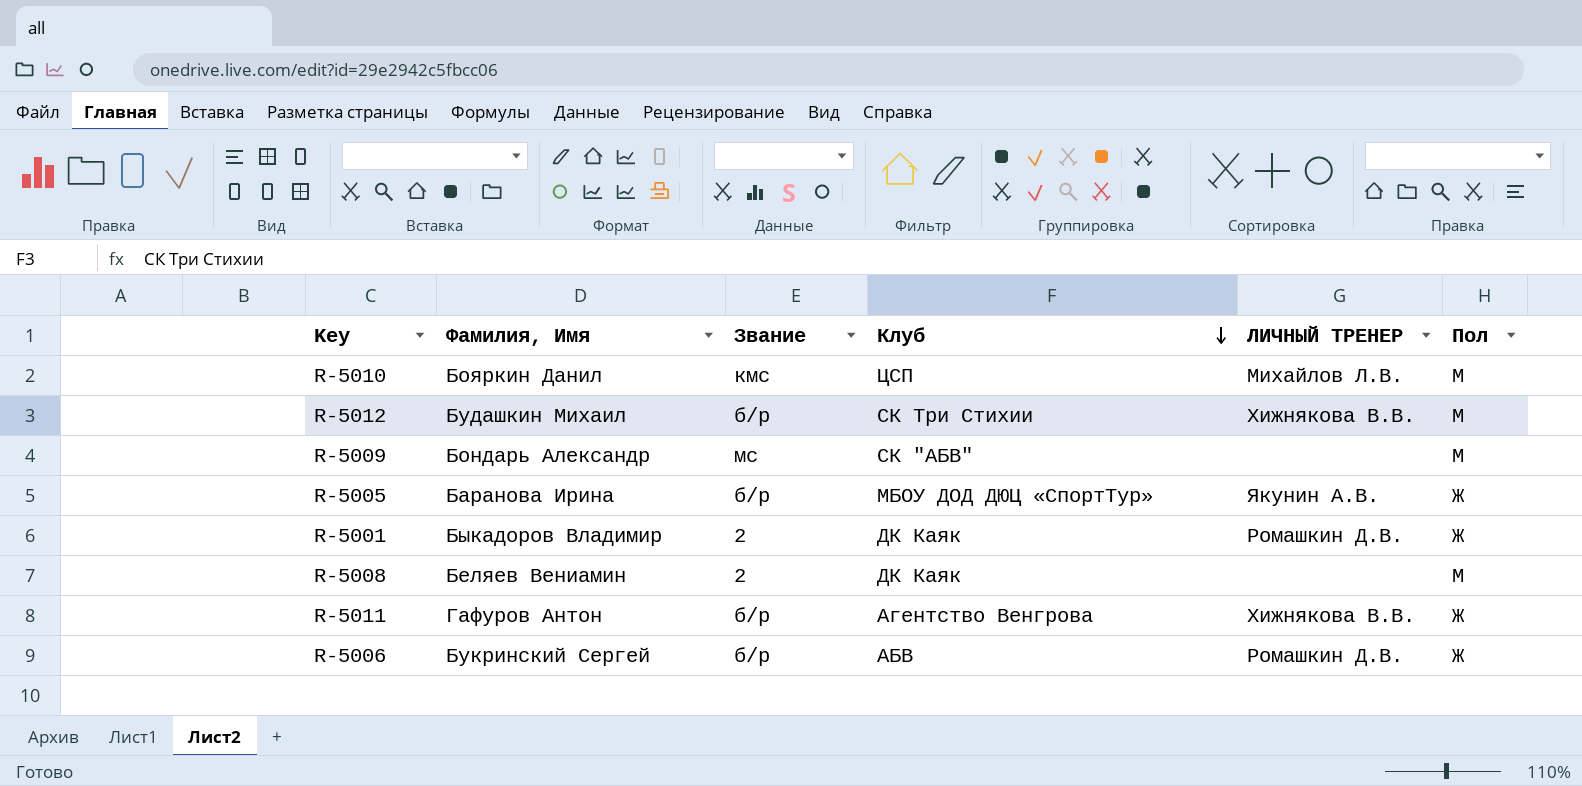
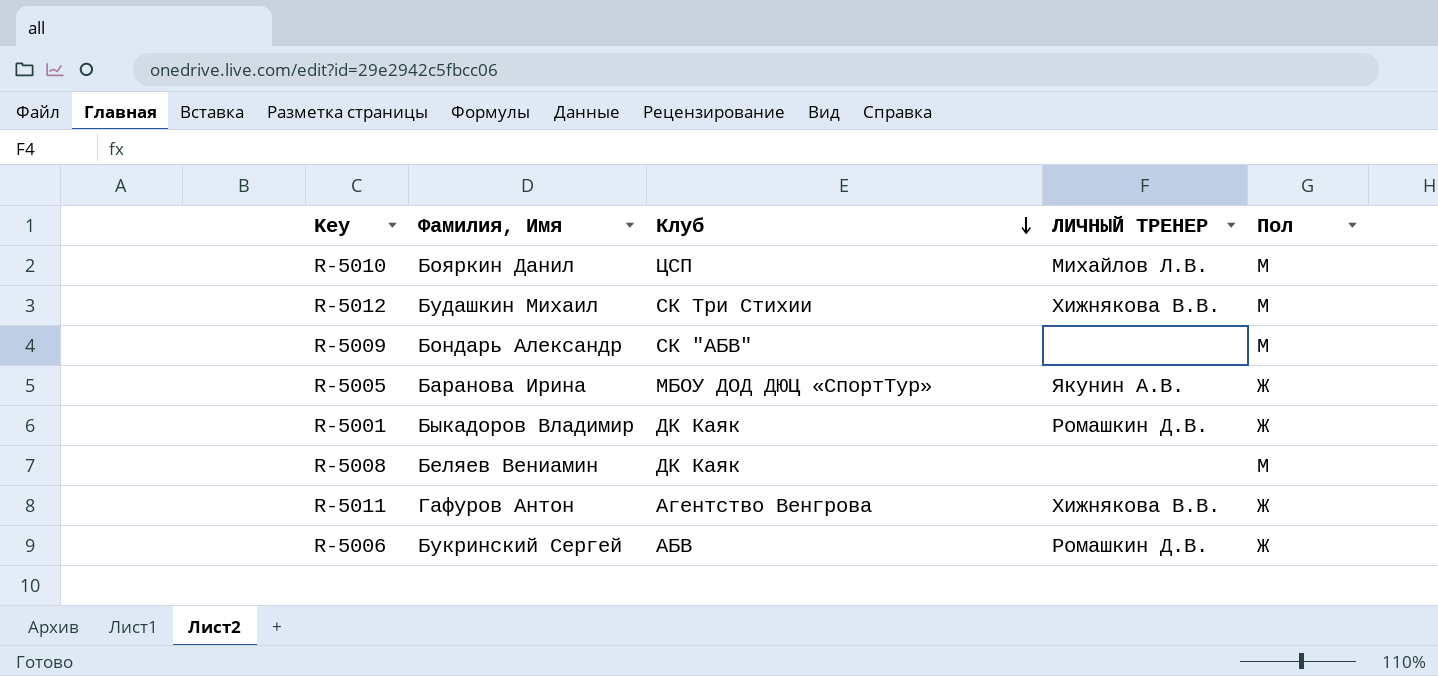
column Звание | position: 3 -> none

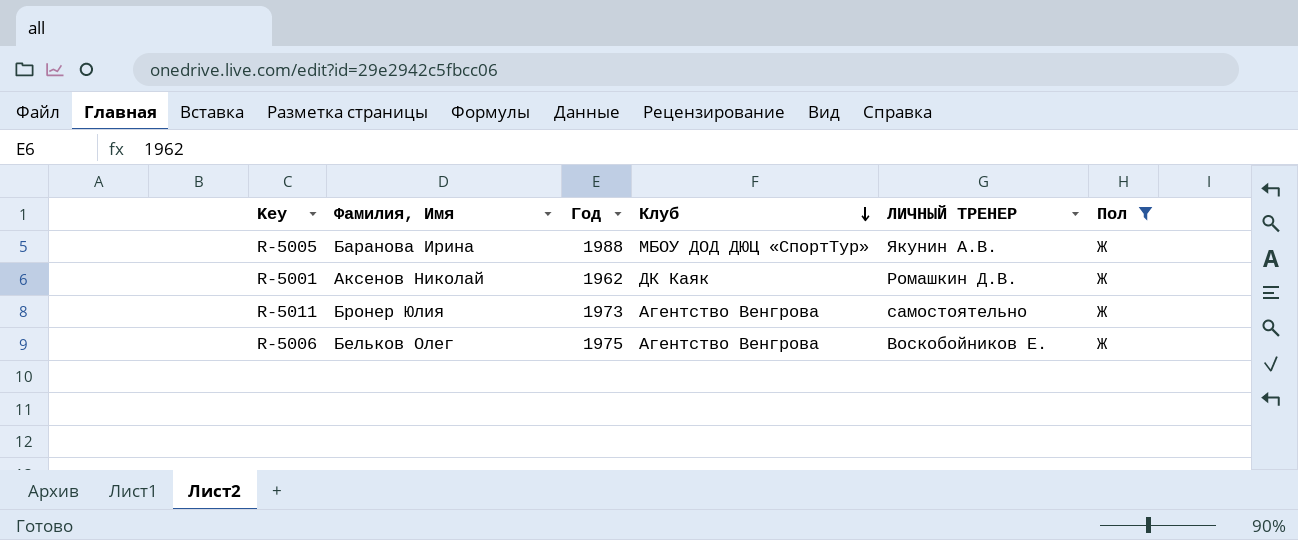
filter: none -> Пол = Ж
column Год | position: none -> 3
R-5001 | Фамилия, Имя: Быкадоров Владимир -> Аксенов Николай
R-5011 | Фамилия, Имя: Гафуров Антон -> Бронер Юлия
R-5011 | ЛИЧНЫЙ ТРЕНЕР: Хижнякова В.В. -> самостоятельно
R-5006 | Фамилия, Имя: Букринский Сергей -> Бельков Олег
R-5006 | Клуб: АБВ -> Агентство Венгрова
R-5006 | ЛИЧНЫЙ ТРЕНЕР: Ромашкин Д.В. -> Воскобойников Е.

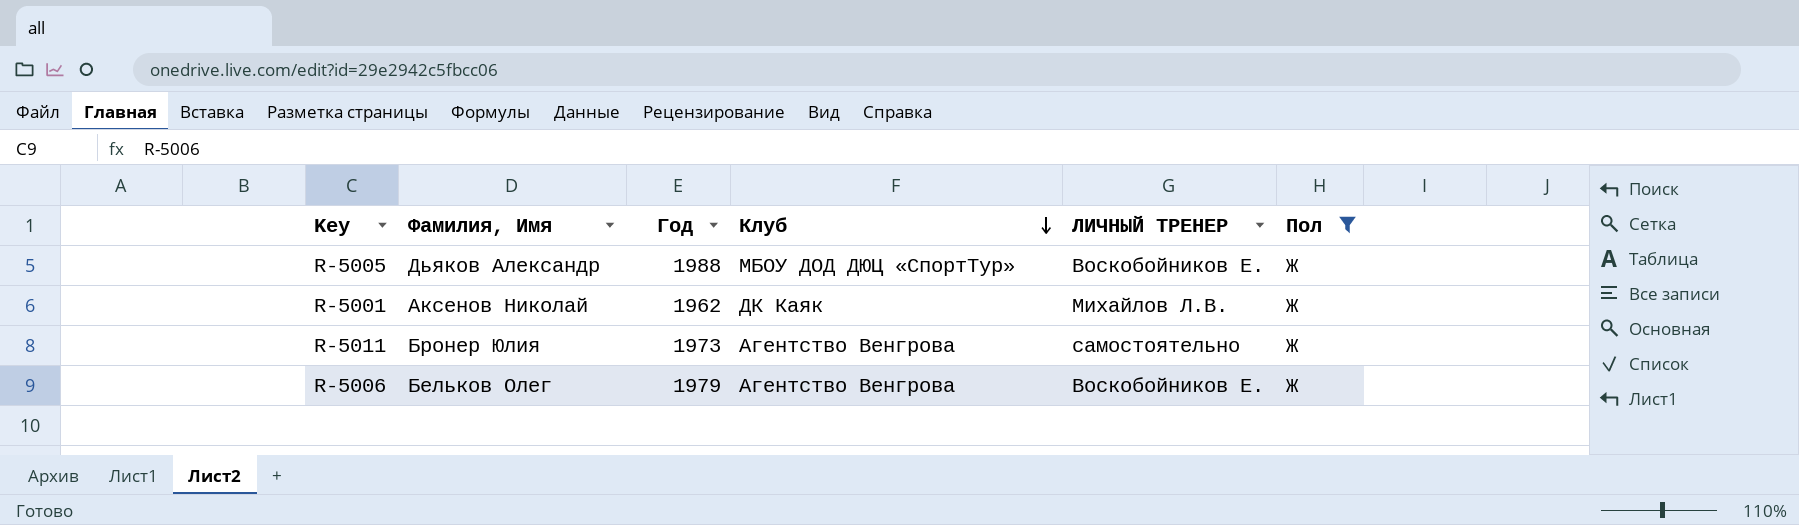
R-5005 | Фамилия, Имя: Баранова Ирина -> Дьяков Александр
R-5005 | ЛИЧНЫЙ ТРЕНЕР: Якунин А.В. -> Воскобойников Е.
R-5001 | ЛИЧНЫЙ ТРЕНЕР: Ромашкин Д.В. -> Михайлов Л.В.
R-5006 | Год: 1975 -> 1979

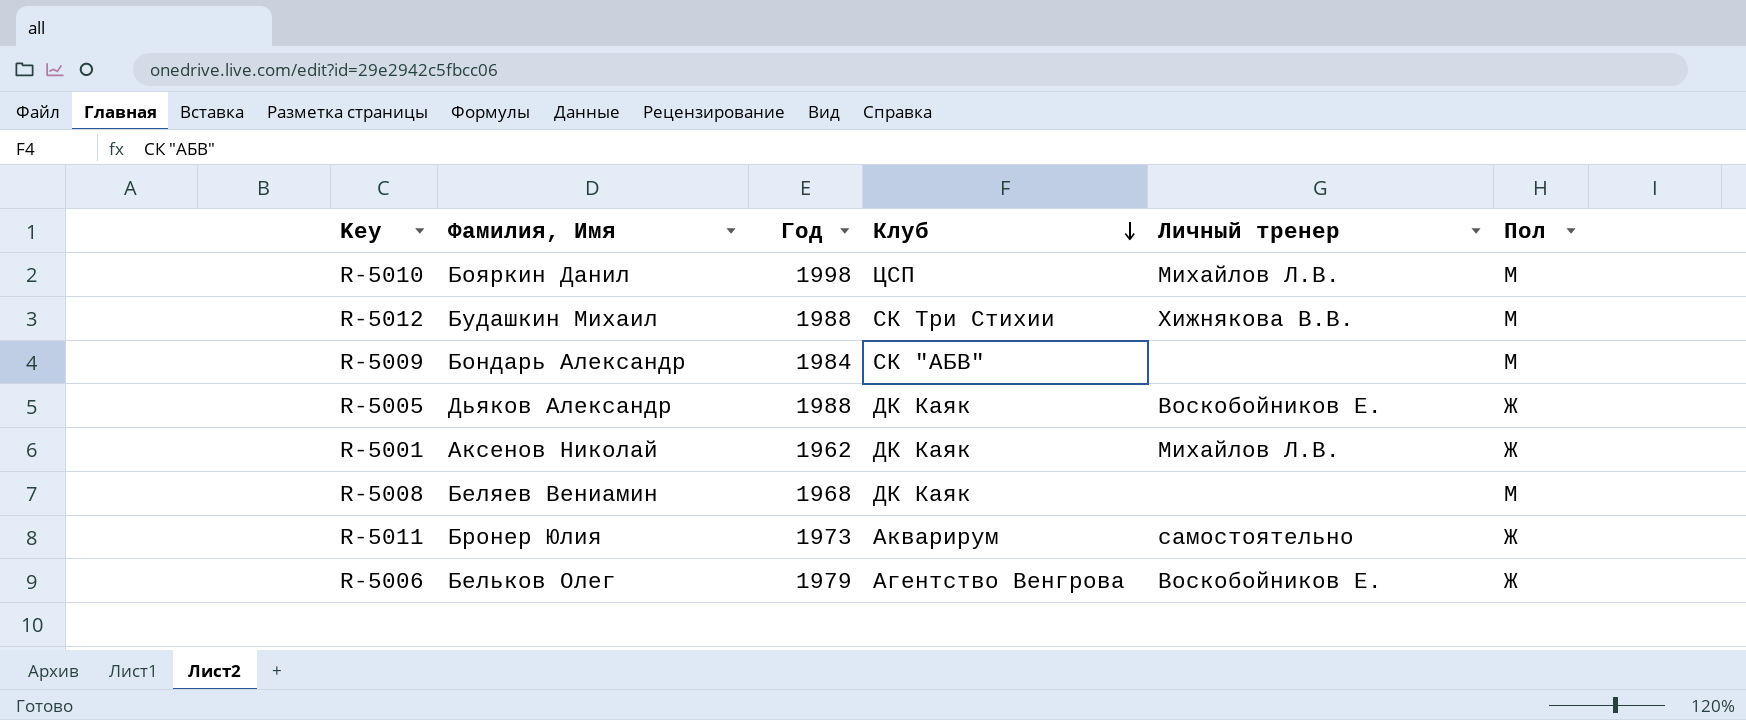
filter: Пол = Ж -> none
column name: ЛИЧНЫЙ ТРЕНЕР -> Личный тренер
R-5005 | Клуб: МБОУ ДОД ДЮЦ «СпортТур» -> ДК Каяк
R-5011 | Клуб: Агентство Венгрова -> Акварирум

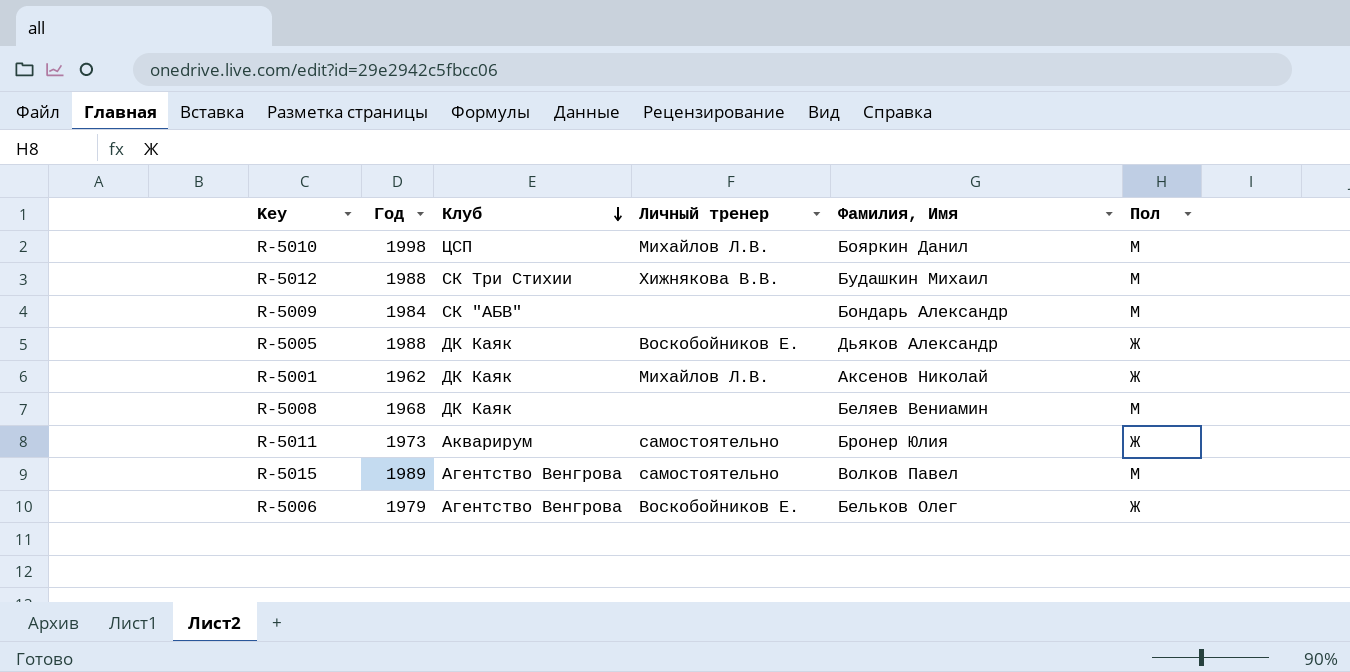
column Фамилия, Имя | position: 2 -> 5
row R-5015: none -> 1989 | Агентство Венгрова | самостоятельно | Волков Павел | М

